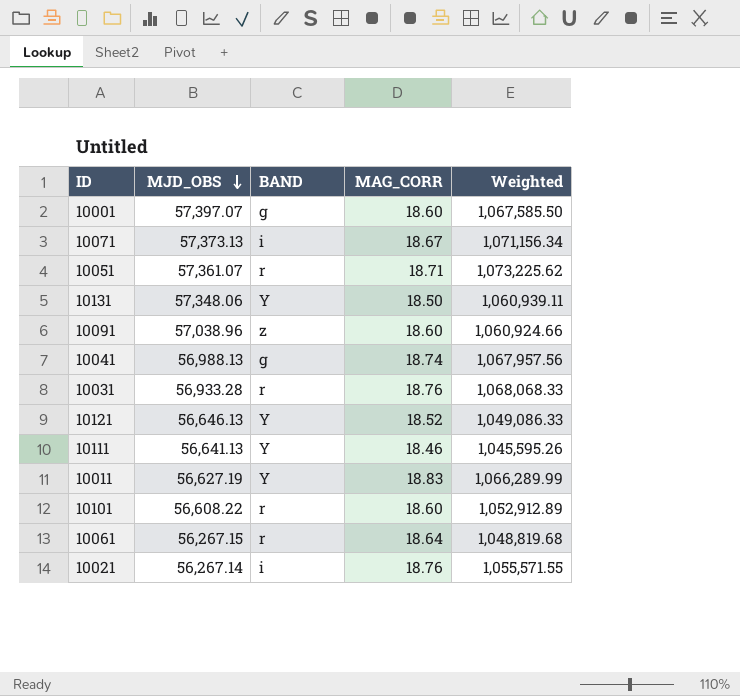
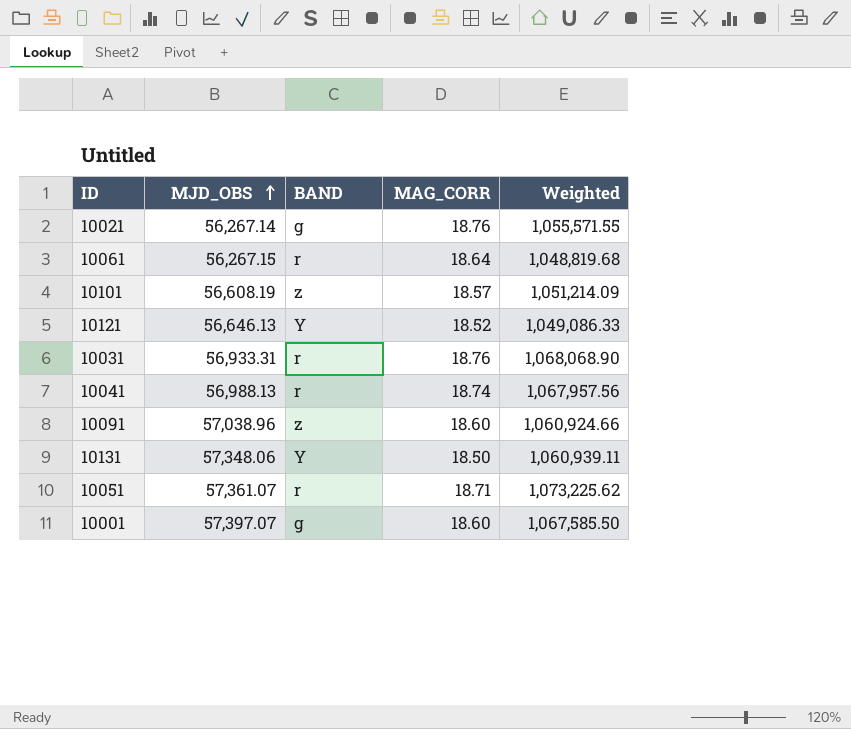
row order: MJD_OBS descending -> MJD_OBS ascending
row 10071: 57,373.13 | i | 18.67 | 1,071,156.34 -> none
row 10111: 56,641.13 | Y | 18.46 | 1,045,595.26 -> none
row 10011: 56,627.19 | Y | 18.83 | 1,066,289.99 -> none
10021 | BAND: i -> g
10101 | MJD_OBS: 56,608.22 -> 56,608.19
10101 | BAND: r -> z
10101 | MAG_CORR: 18.60 -> 18.57
10101 | Weighted: 1,052,912.89 -> 1,051,214.09
10031 | MJD_OBS: 56,933.28 -> 56,933.31
10031 | Weighted: 1,068,068.33 -> 1,068,068.90
10041 | BAND: g -> r

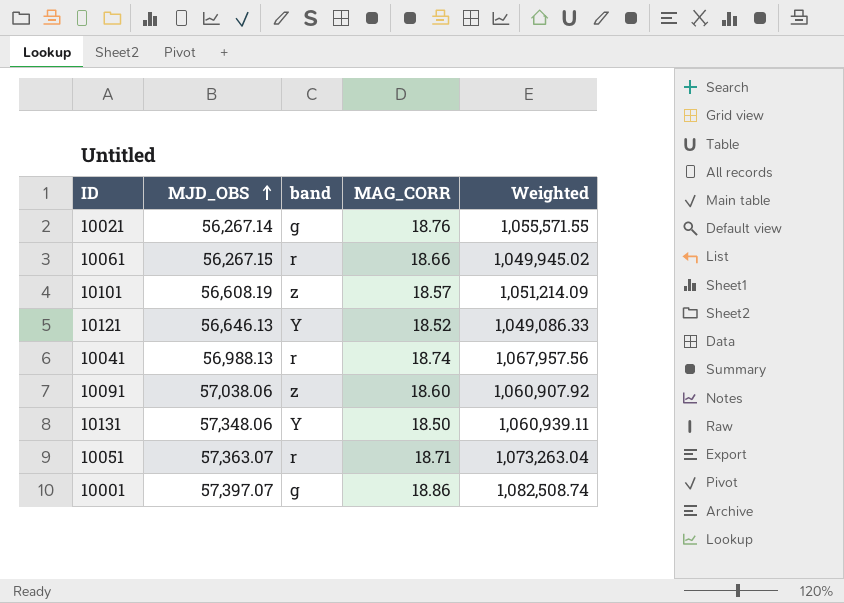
column name: BAND -> band
row 10031: 56,933.31 | r | 18.76 | 1,068,068.90 -> none
10061 | MAG_CORR: 18.64 -> 18.66
10061 | Weighted: 1,048,819.68 -> 1,049,945.02
10091 | MJD_OBS: 57,038.96 -> 57,038.06
10091 | Weighted: 1,060,924.66 -> 1,060,907.92
10051 | MJD_OBS: 57,361.07 -> 57,363.07
10051 | Weighted: 1,073,225.62 -> 1,073,263.04
10001 | MAG_CORR: 18.60 -> 18.86
10001 | Weighted: 1,067,585.50 -> 1,082,508.74

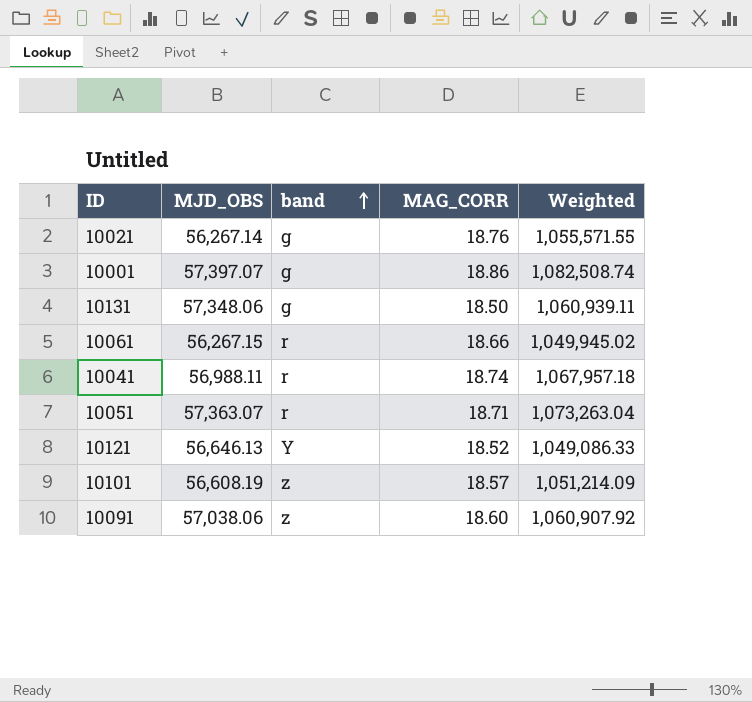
row order: MJD_OBS ascending -> band ascending
10131 | band: Y -> g
10041 | MJD_OBS: 56,988.13 -> 56,988.11
10041 | Weighted: 1,067,957.56 -> 1,067,957.18

